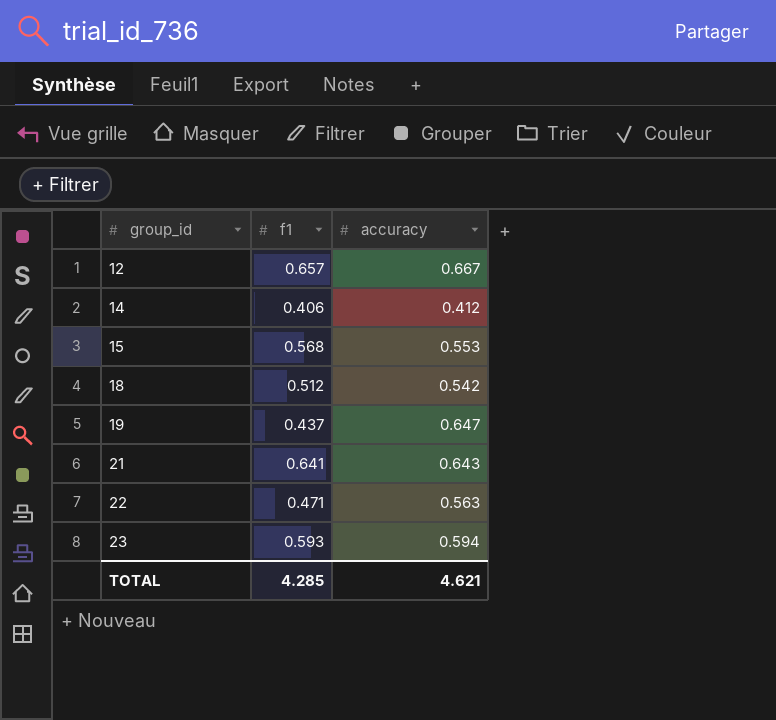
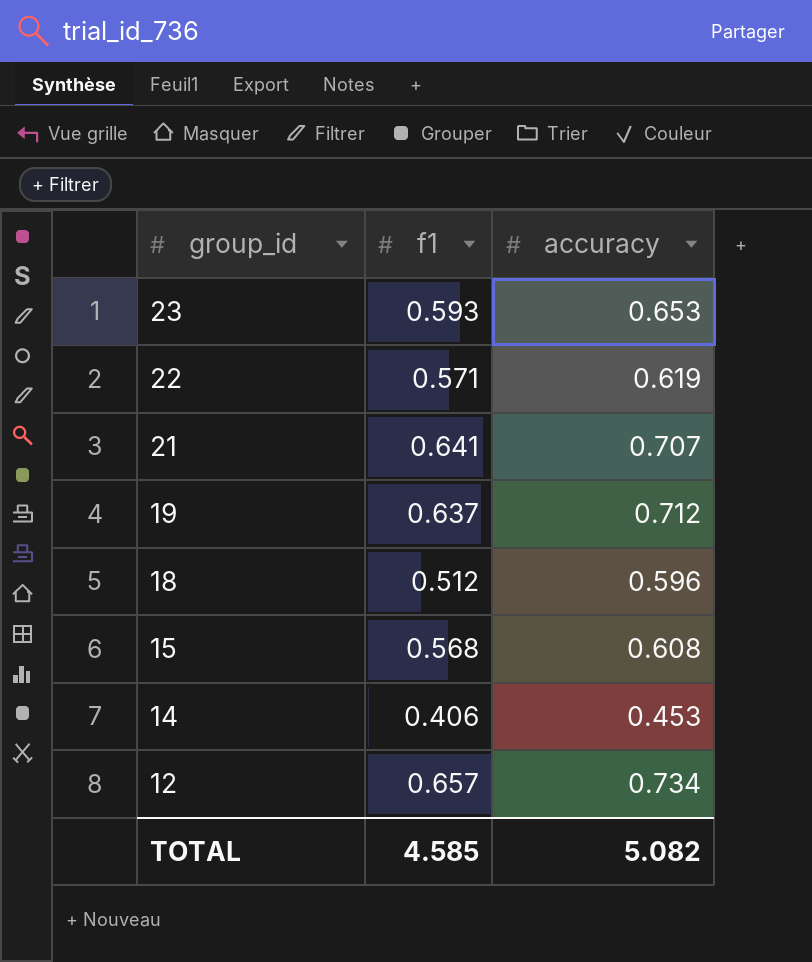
row order: group_id ascending -> group_id descending
23 | accuracy: 0.594 -> 0.653
22 | f1: 0.471 -> 0.571
22 | accuracy: 0.563 -> 0.619
21 | accuracy: 0.643 -> 0.707
19 | f1: 0.437 -> 0.637
19 | accuracy: 0.647 -> 0.712
18 | accuracy: 0.542 -> 0.596
15 | accuracy: 0.553 -> 0.608
14 | accuracy: 0.412 -> 0.453
12 | accuracy: 0.667 -> 0.734
TOTAL | f1: 4.285 -> 4.585
TOTAL | accuracy: 4.621 -> 5.082

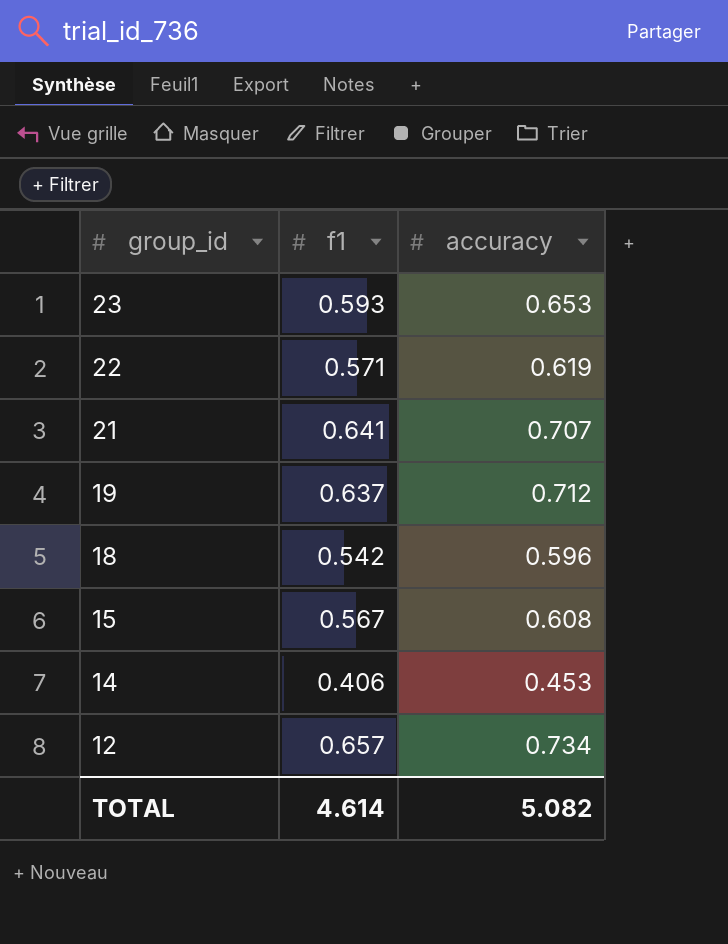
18 | f1: 0.512 -> 0.542
15 | f1: 0.568 -> 0.567
TOTAL | f1: 4.585 -> 4.614

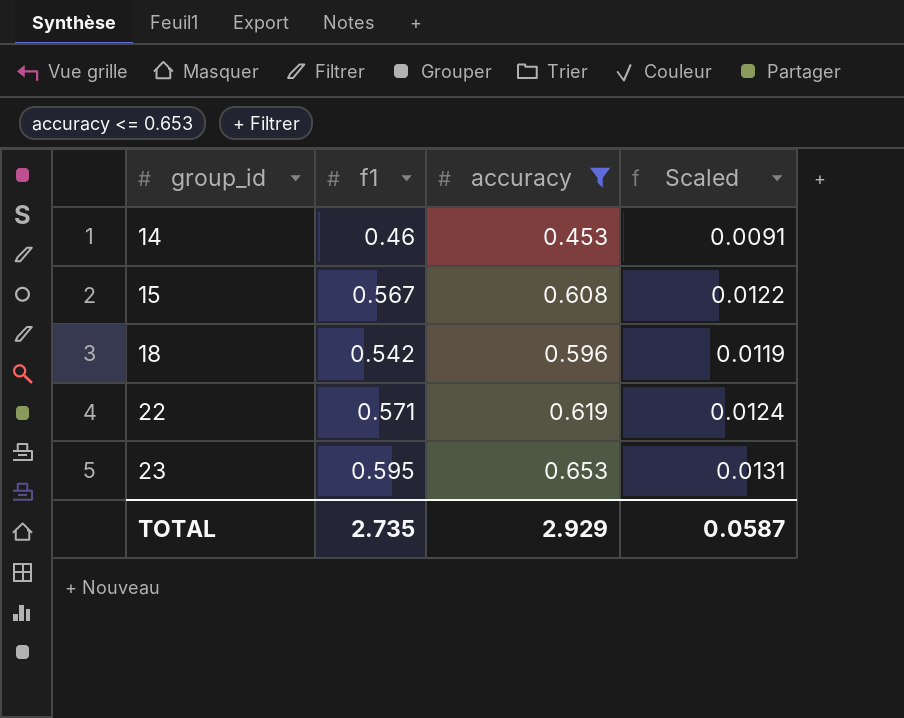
filter: none -> accuracy <= 0.653
row order: group_id descending -> group_id ascending
column Scaled | formula: none -> [accuracy] * 0.02
14 | f1: 0.406 -> 0.46
23 | f1: 0.593 -> 0.595
TOTAL | f1: 4.614 -> 2.735
TOTAL | accuracy: 5.082 -> 2.929

